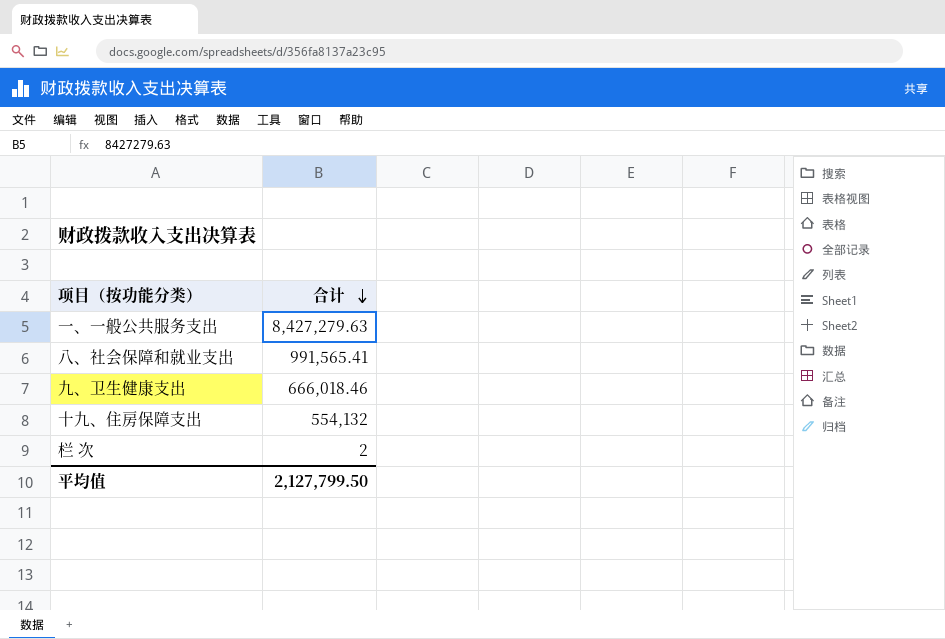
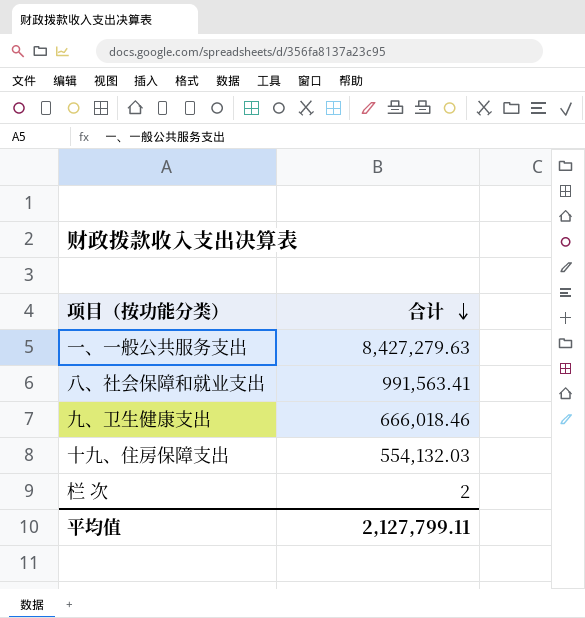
八、社会保障和就业支出 | 合计: 991,565.41 -> 991,563.41
十九、住房保障支出 | 合计: 554,132 -> 554,132.03
平均值 | 合计: 2,127,799.50 -> 2,127,799.11

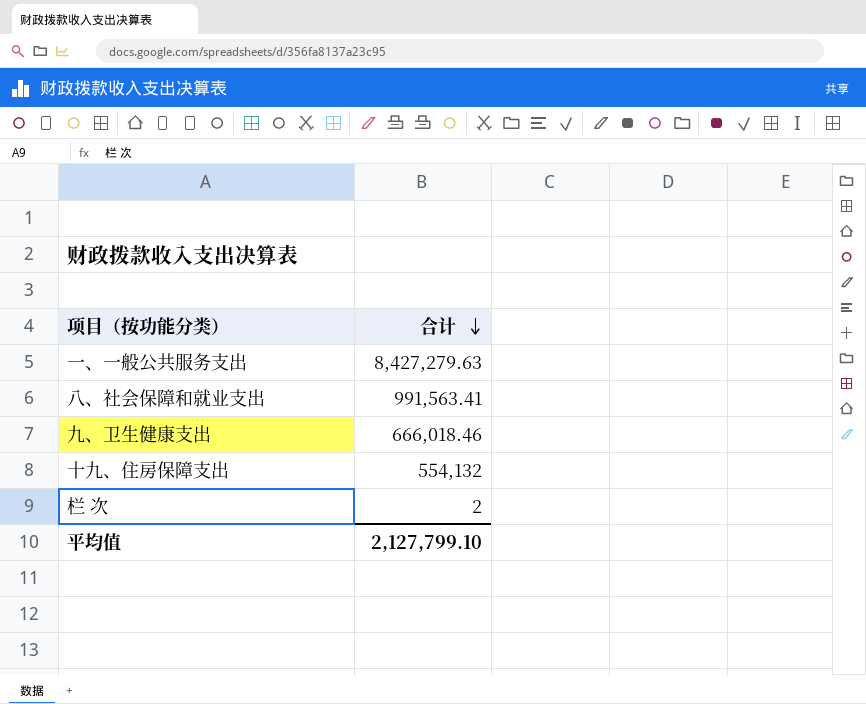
十九、住房保障支出 | 合计: 554,132.03 -> 554,132
平均值 | 合计: 2,127,799.11 -> 2,127,799.10

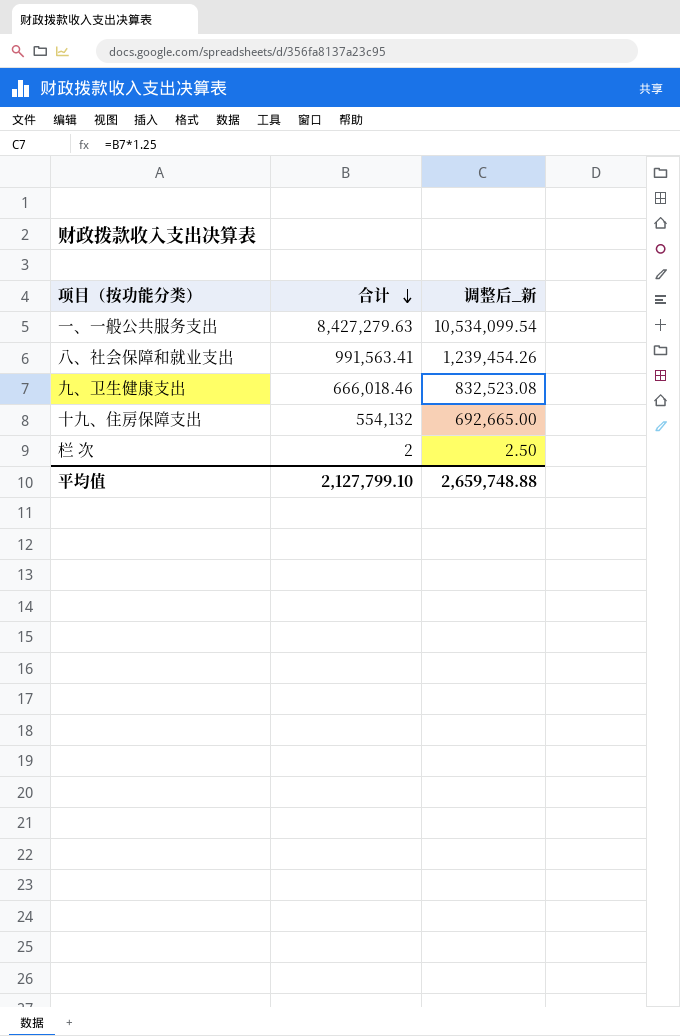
column 调整后_新 | formula: none -> [合计] * 1.25

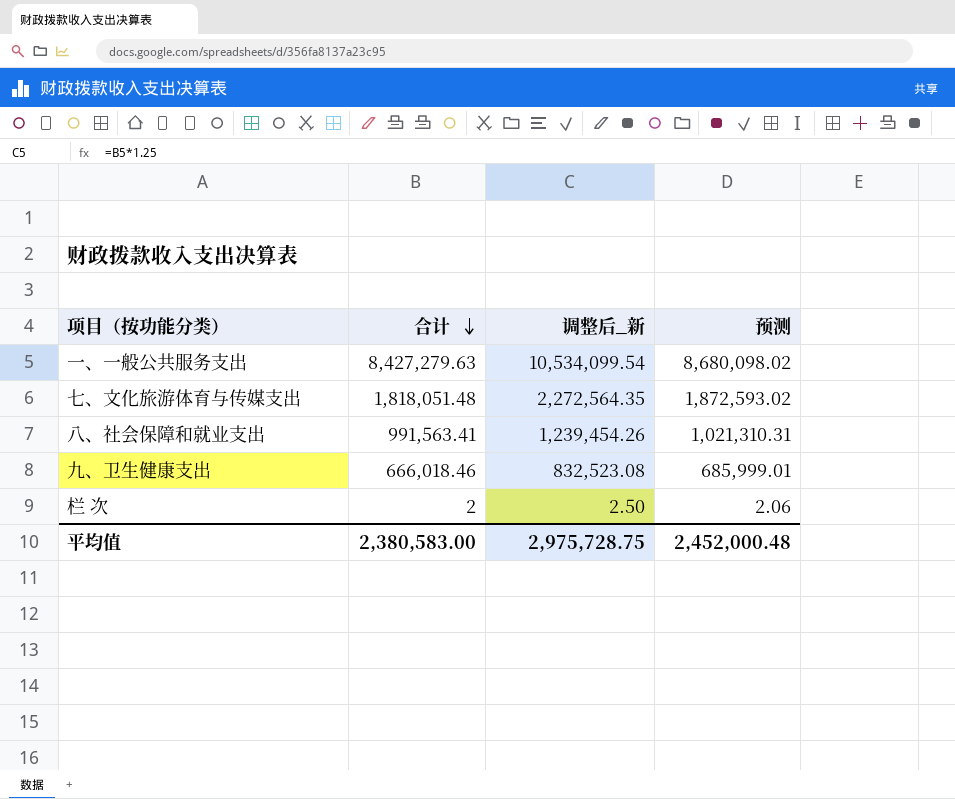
column 预测 | formula: none -> [合计] * 1.03
row 十九、住房保障支出: 554,132 | 692,665.00 -> none
row 七、文化旅游体育与传媒支出: none -> 1,818,051.48 | 2,272,564.35 | 1,872,593.02
平均值 | 合计: 2,127,799.10 -> 2,380,583.00
平均值 | 调整后_新: 2,659,748.88 -> 2,975,728.75

